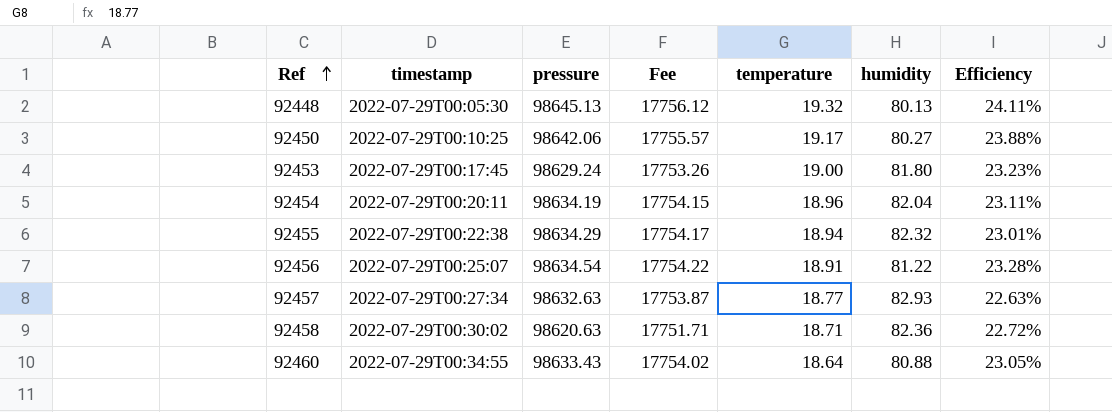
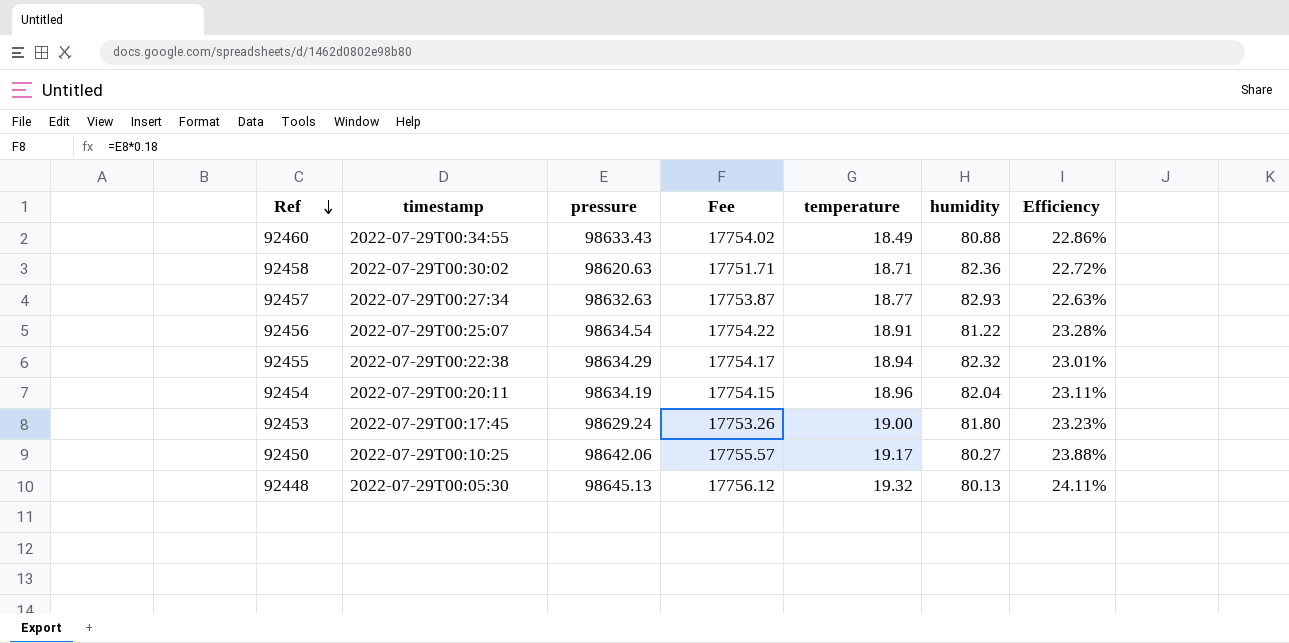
row order: Ref ascending -> Ref descending
92460 | temperature: 18.64 -> 18.49
92460 | Efficiency: 23.05% -> 22.86%

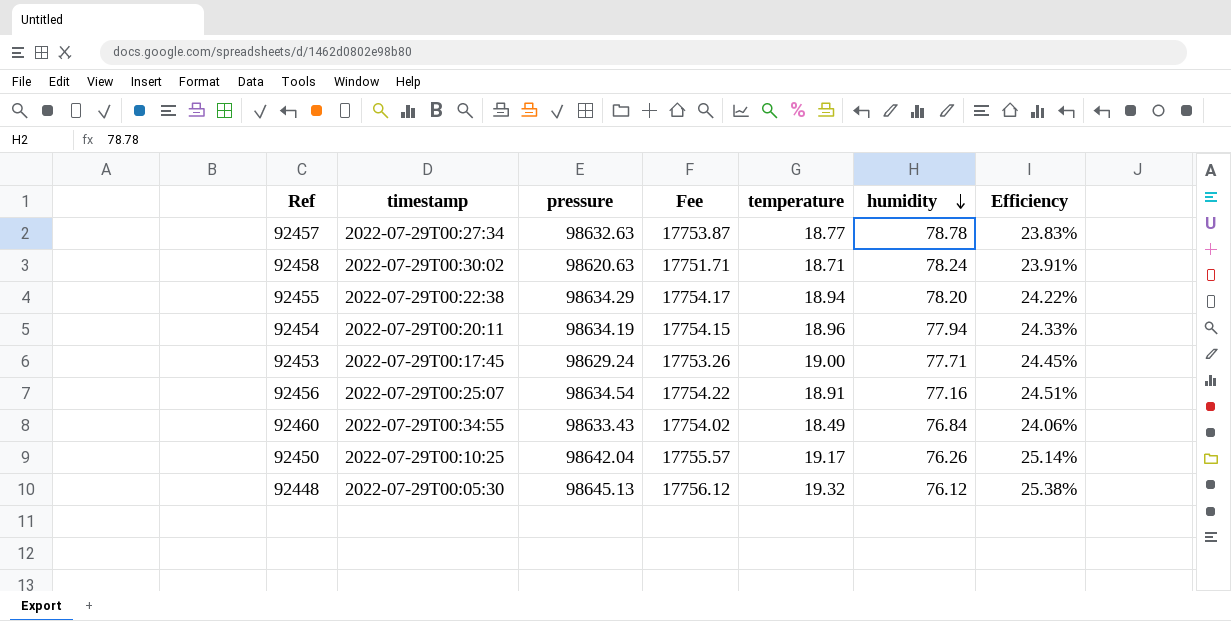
row order: Ref descending -> humidity descending
92457 | humidity: 82.93 -> 78.78
92457 | Efficiency: 22.63% -> 23.83%
92458 | humidity: 82.36 -> 78.24
92458 | Efficiency: 22.72% -> 23.91%
92455 | humidity: 82.32 -> 78.20
92455 | Efficiency: 23.01% -> 24.22%
92454 | humidity: 82.04 -> 77.94
92454 | Efficiency: 23.11% -> 24.33%
92453 | humidity: 81.80 -> 77.71
92453 | Efficiency: 23.23% -> 24.45%
92456 | humidity: 81.22 -> 77.16
92456 | Efficiency: 23.28% -> 24.51%
92460 | humidity: 80.88 -> 76.84
92460 | Efficiency: 22.86% -> 24.06%
92450 | pressure: 98642.06 -> 98642.04
92450 | humidity: 80.27 -> 76.26
92450 | Efficiency: 23.88% -> 25.14%
92448 | humidity: 80.13 -> 76.12
92448 | Efficiency: 24.11% -> 25.38%

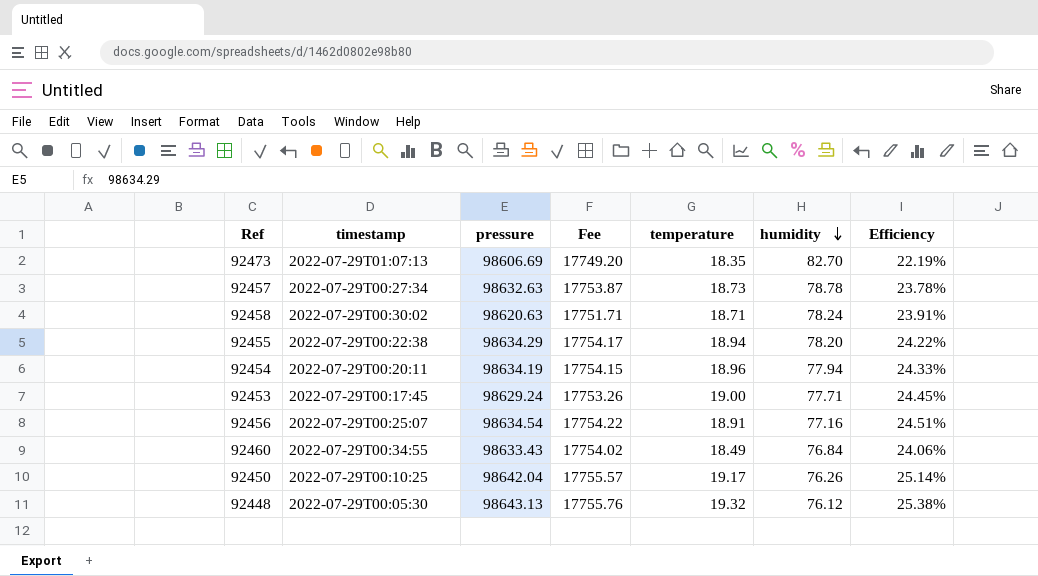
row 92473: none -> 2022-07-29T01:07:13 | 98606.69 | 17749.20 | 18.35 | 82.70 | 22.19%
92457 | temperature: 18.77 -> 18.73
92457 | Efficiency: 23.83% -> 23.78%
92448 | pressure: 98645.13 -> 98643.13
92448 | Fee: 17756.12 -> 17755.76

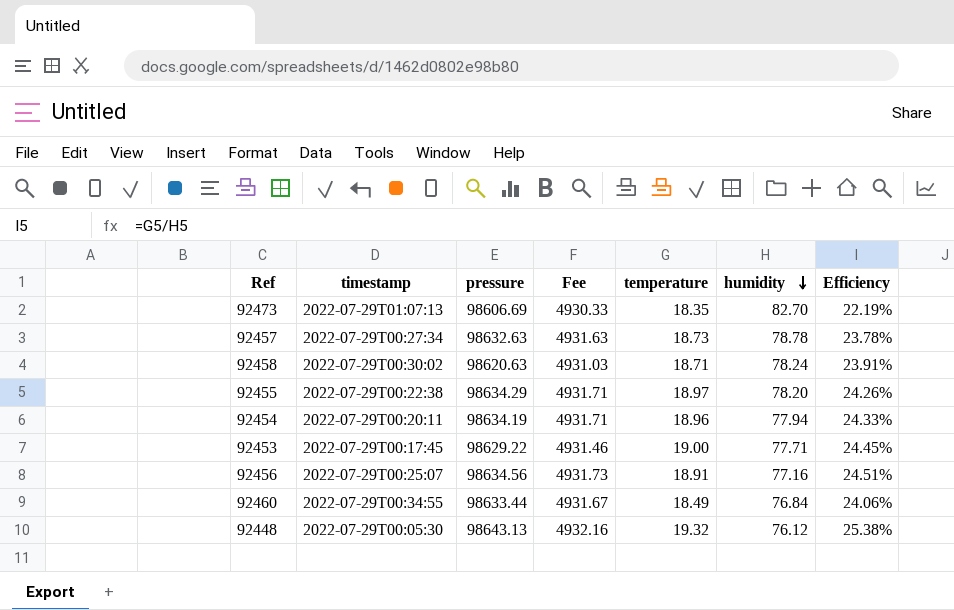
column Fee | formula: [pressure] * 0.18 -> [pressure] * 0.05
row 92450: 2022-07-29T00:10:25 | 98642.04 | 17755.57 | 19.17 | 76.26 | 25.14% -> none
92455 | temperature: 18.94 -> 18.97
92455 | Efficiency: 24.22% -> 24.26%
92453 | pressure: 98629.24 -> 98629.22
92456 | pressure: 98634.54 -> 98634.56
92460 | pressure: 98633.43 -> 98633.44

